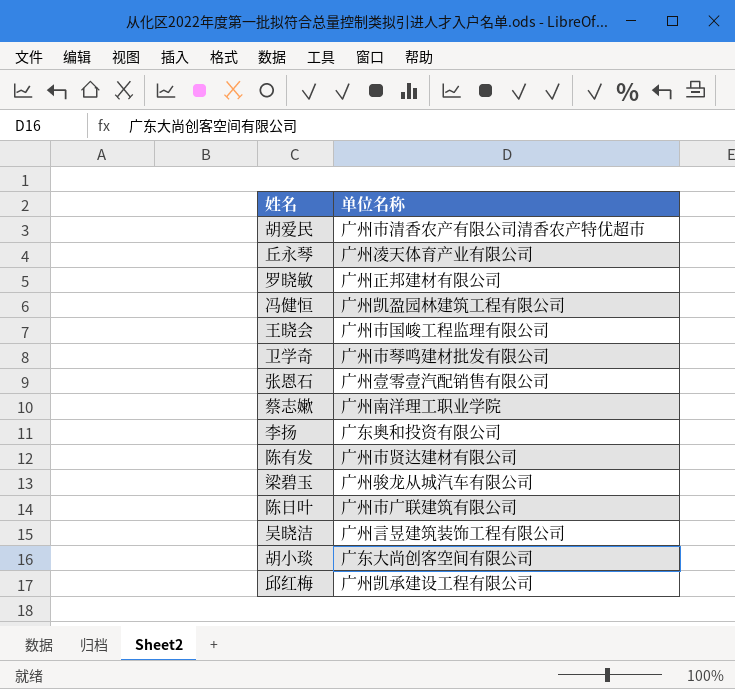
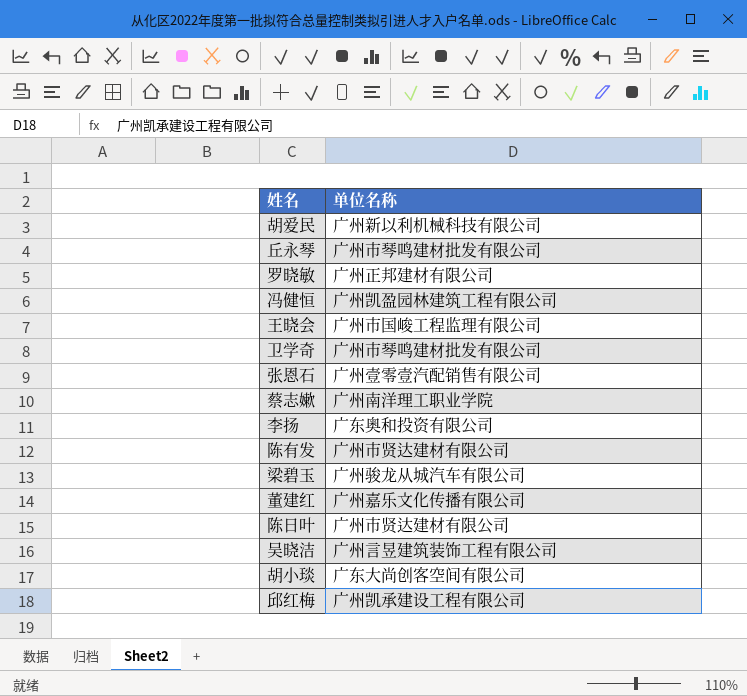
胡爱民 | 单位名称: 广州市清香农产有限公司清香农产特优超市 -> 广州新以利机械科技有限公司
丘永琴 | 单位名称: 广州凌天体育产业有限公司 -> 广州市琴鸣建材批发有限公司
row 董建红: none -> 广州嘉乐文化传播有限公司
陈日叶 | 单位名称: 广州市广联建筑有限公司 -> 广州市贤达建材有限公司

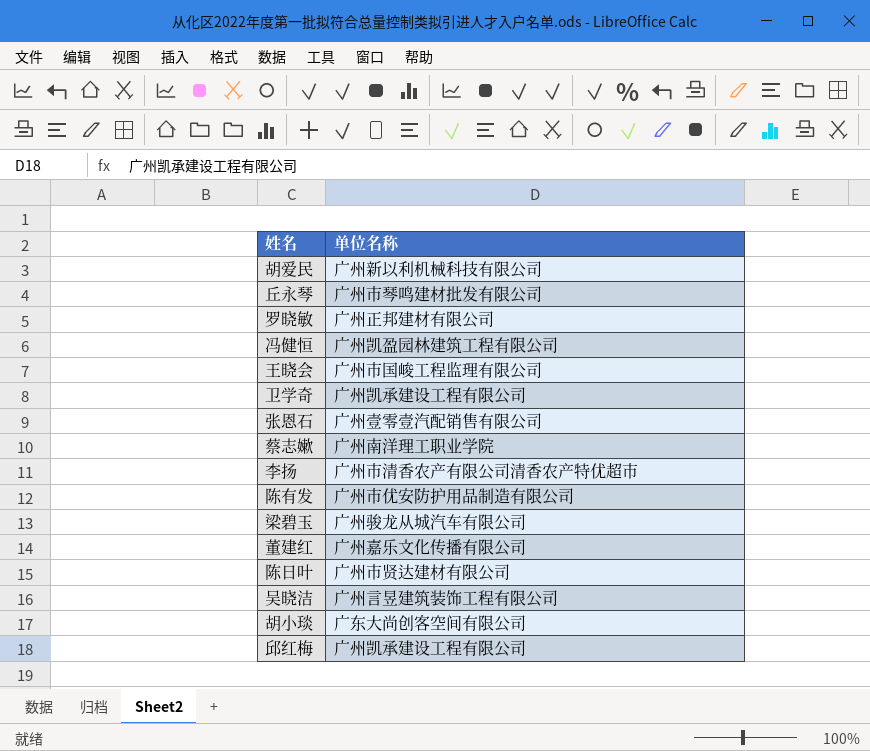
卫学奇 | 单位名称: 广州市琴鸣建材批发有限公司 -> 广州凯承建设工程有限公司
李扬 | 单位名称: 广东奥和投资有限公司 -> 广州市清香农产有限公司清香农产特优超市
陈有发 | 单位名称: 广州市贤达建材有限公司 -> 广州市优安防护用品制造有限公司

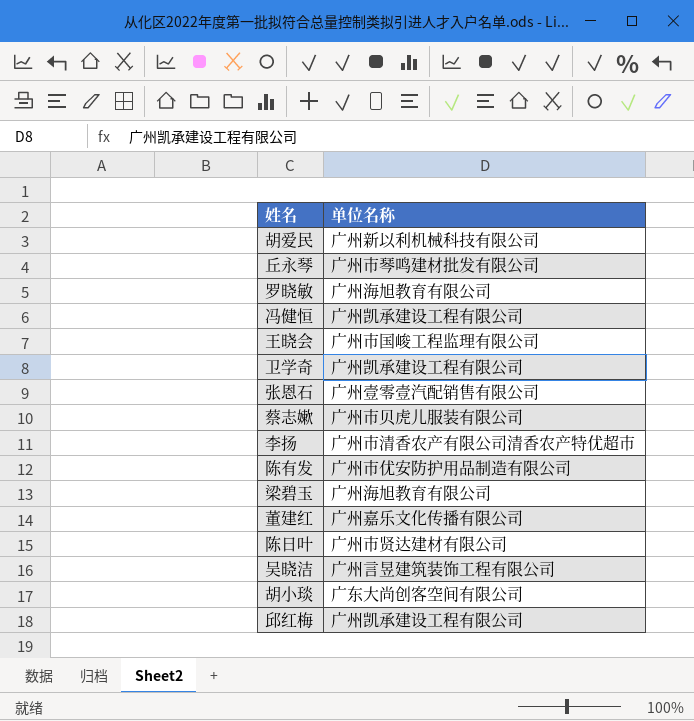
罗晓敏 | 单位名称: 广州正邦建材有限公司 -> 广州海旭教育有限公司
冯健恒 | 单位名称: 广州凯盈园林建筑工程有限公司 -> 广州凯承建设工程有限公司
蔡志嫰 | 单位名称: 广州南洋理工职业学院 -> 广州市贝虎儿服装有限公司
梁碧玉 | 单位名称: 广州骏龙从城汽车有限公司 -> 广州海旭教育有限公司

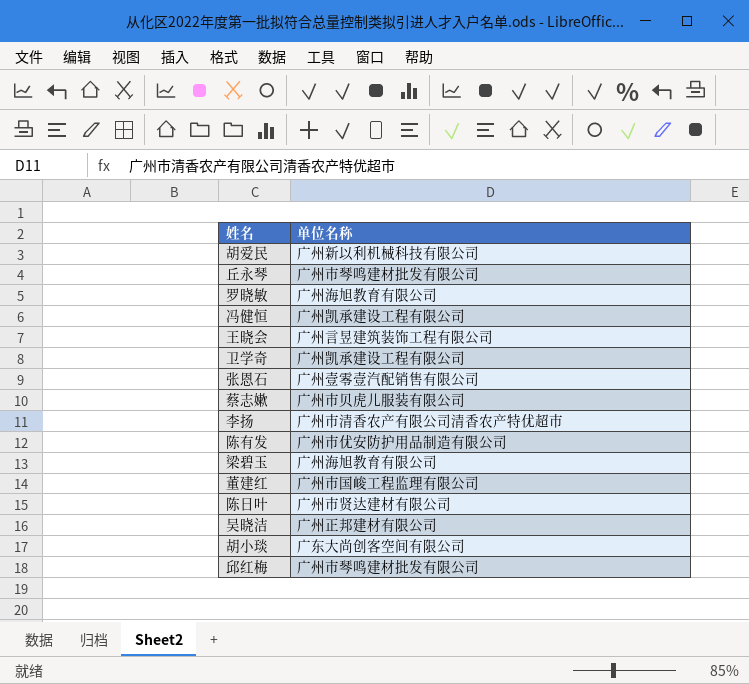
王晓会 | 单位名称: 广州市国峻工程监理有限公司 -> 广州言昱建筑装饰工程有限公司
董建红 | 单位名称: 广州嘉乐文化传播有限公司 -> 广州市国峻工程监理有限公司
吴晓洁 | 单位名称: 广州言昱建筑装饰工程有限公司 -> 广州正邦建材有限公司
邱红梅 | 单位名称: 广州凯承建设工程有限公司 -> 广州市琴鸣建材批发有限公司

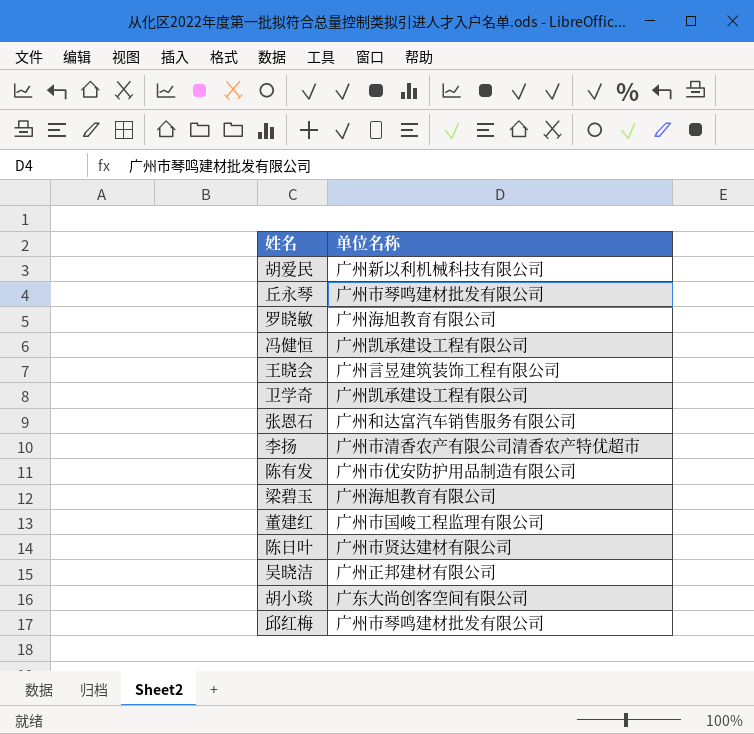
row 蔡志嫰: 广州市贝虎儿服装有限公司 -> none
张恩石 | 单位名称: 广州壹零壹汽配销售有限公司 -> 广州和达富汽车销售服务有限公司

